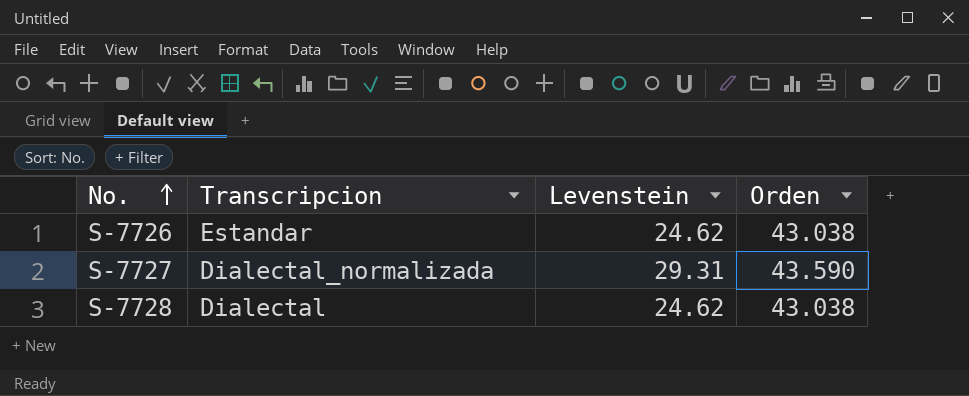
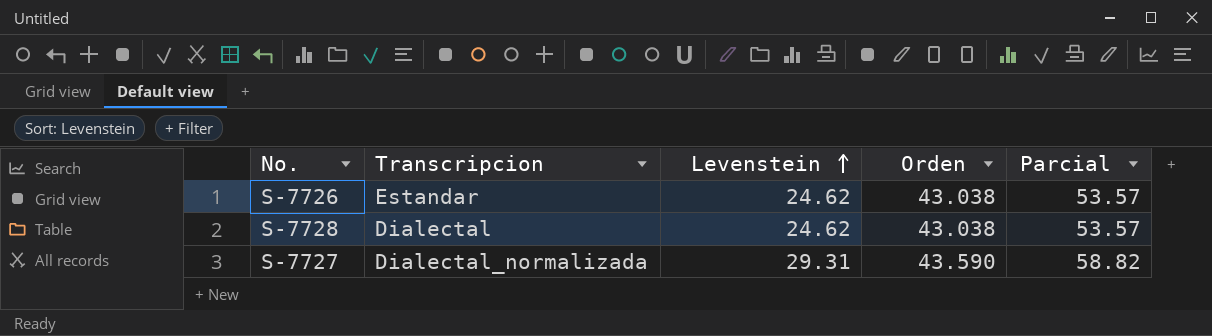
row order: No. ascending -> Levenstein ascending
column Parcial | position: none -> 5

